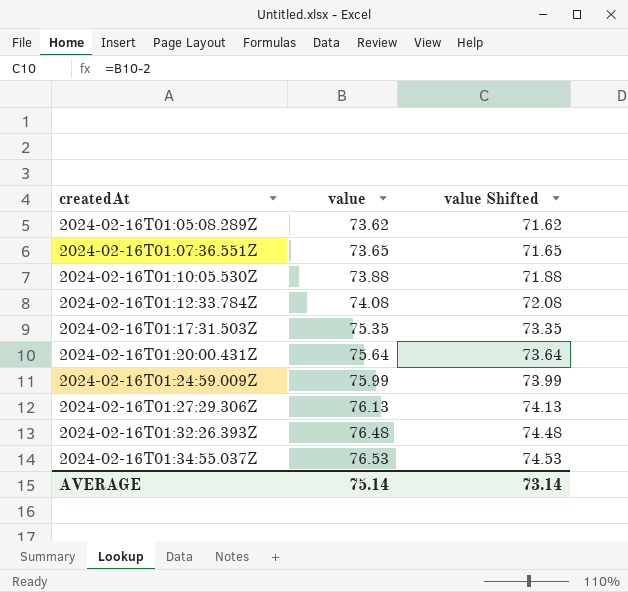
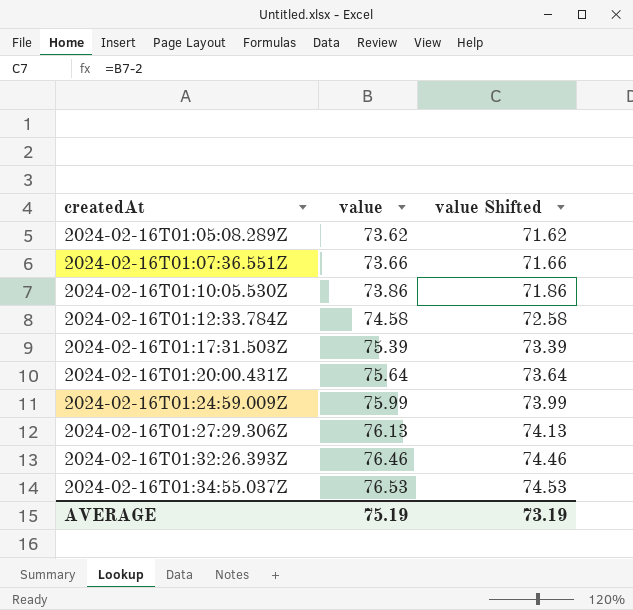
2024-02-16T01:07:36.551Z | value: 73.65 -> 73.66
2024-02-16T01:07:36.551Z | value Shifted: 71.65 -> 71.66
2024-02-16T01:10:05.530Z | value: 73.88 -> 73.86
2024-02-16T01:10:05.530Z | value Shifted: 71.88 -> 71.86
2024-02-16T01:12:33.784Z | value: 74.08 -> 74.58
2024-02-16T01:12:33.784Z | value Shifted: 72.08 -> 72.58
2024-02-16T01:17:31.503Z | value: 75.35 -> 75.39
2024-02-16T01:17:31.503Z | value Shifted: 73.35 -> 73.39
2024-02-16T01:32:26.393Z | value: 76.48 -> 76.46
2024-02-16T01:32:26.393Z | value Shifted: 74.48 -> 74.46
AVERAGE | value: 75.14 -> 75.19
AVERAGE | value Shifted: 73.14 -> 73.19

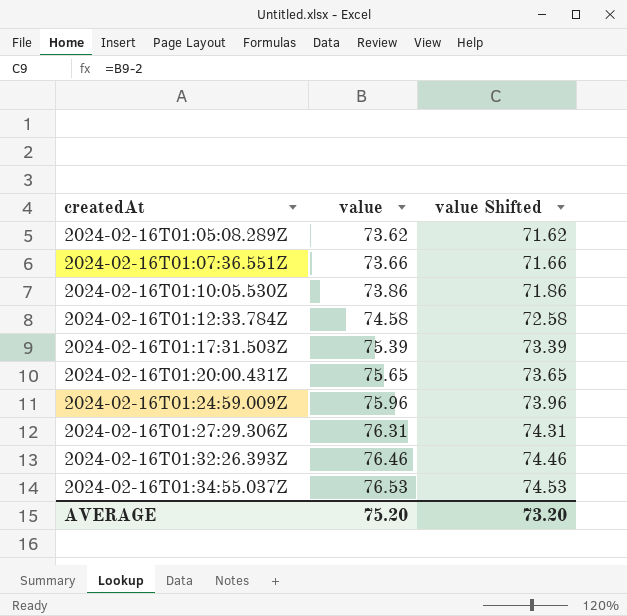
2024-02-16T01:20:00.431Z | value: 75.64 -> 75.65
2024-02-16T01:20:00.431Z | value Shifted: 73.64 -> 73.65
2024-02-16T01:24:59.009Z | value: 75.99 -> 75.96
2024-02-16T01:24:59.009Z | value Shifted: 73.99 -> 73.96
2024-02-16T01:27:29.306Z | value: 76.13 -> 76.31
2024-02-16T01:27:29.306Z | value Shifted: 74.13 -> 74.31
AVERAGE | value: 75.19 -> 75.20
AVERAGE | value Shifted: 73.19 -> 73.20

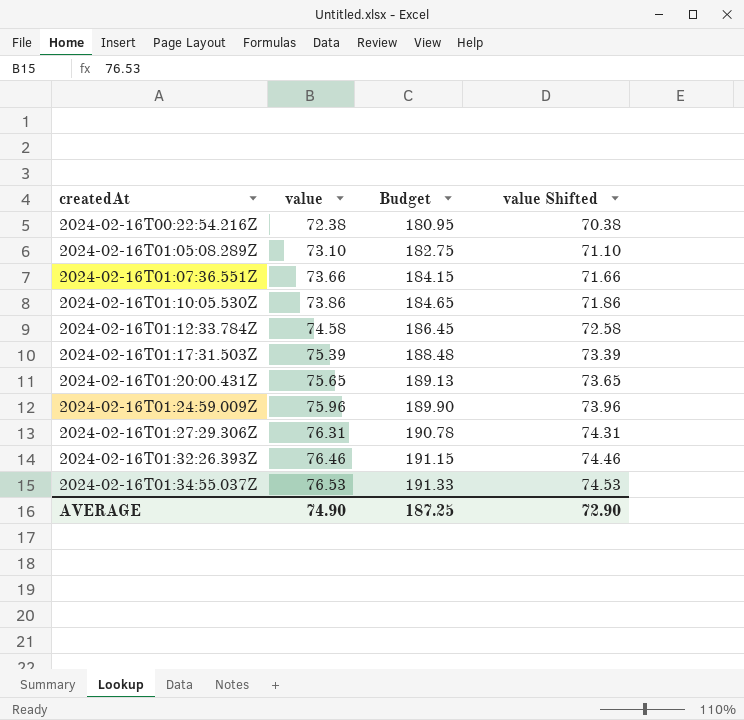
column Budget | formula: none -> [value] * 2.5
row 2024-02-16T00:22:54.216Z: none -> 72.38 | 180.95 | 70.38
2024-02-16T01:05:08.289Z | value: 73.62 -> 73.10
2024-02-16T01:05:08.289Z | value Shifted: 71.62 -> 71.10
AVERAGE | value: 75.20 -> 74.90
AVERAGE | value Shifted: 73.20 -> 72.90

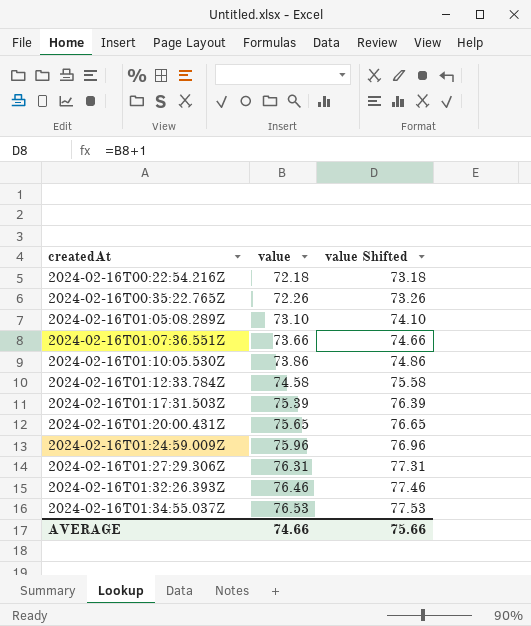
column Budget | formula: [value] * 2.5 -> none
column value Shifted | formula: [value] - 2 -> [value] + 1
2024-02-16T00:22:54.216Z | value: 72.38 -> 72.18
row 2024-02-16T00:35:22.765Z: none -> 72.26 | 73.26
AVERAGE | value: 74.90 -> 74.66
AVERAGE | value Shifted: 72.90 -> 75.66

